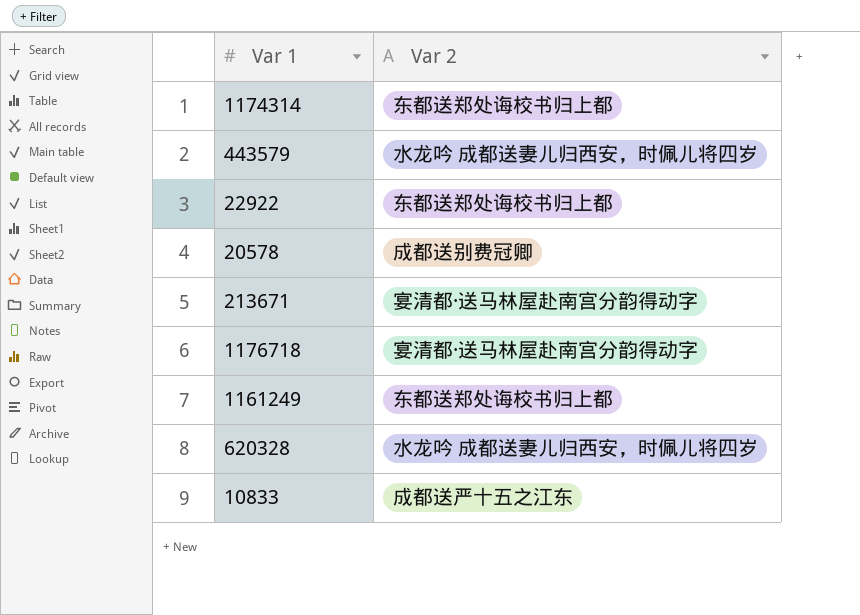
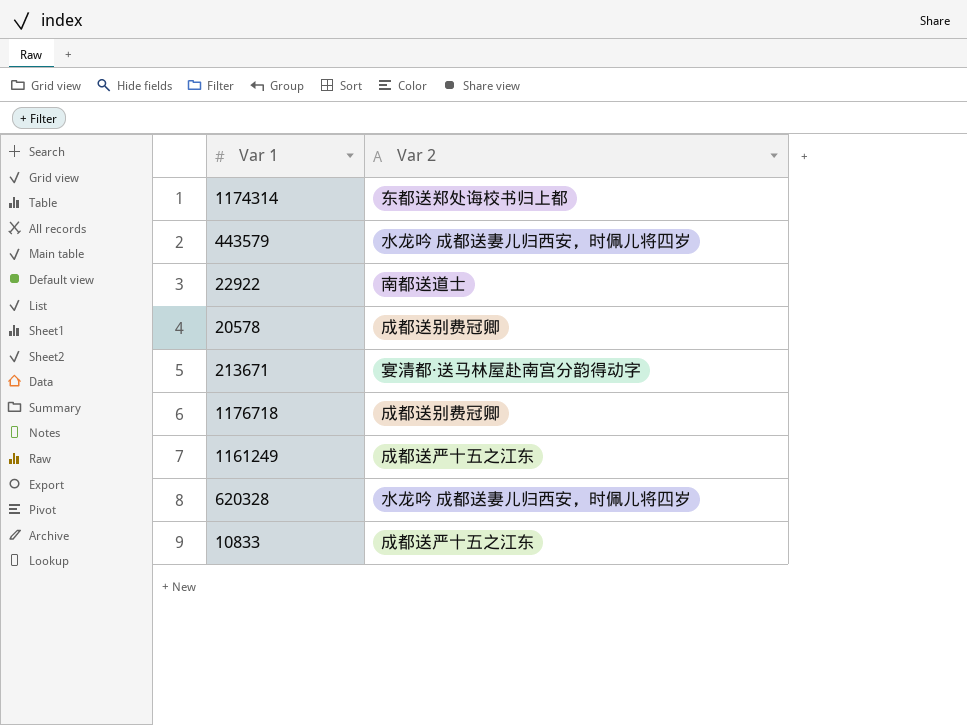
22922 | Var 2: 东都送郑处诲校书归上都 -> 南都送道士
1176718 | Var 2: 宴清都·送马林屋赴南宫分韵得动字 -> 成都送别费冠卿
1161249 | Var 2: 东都送郑处诲校书归上都 -> 成都送严十五之江东

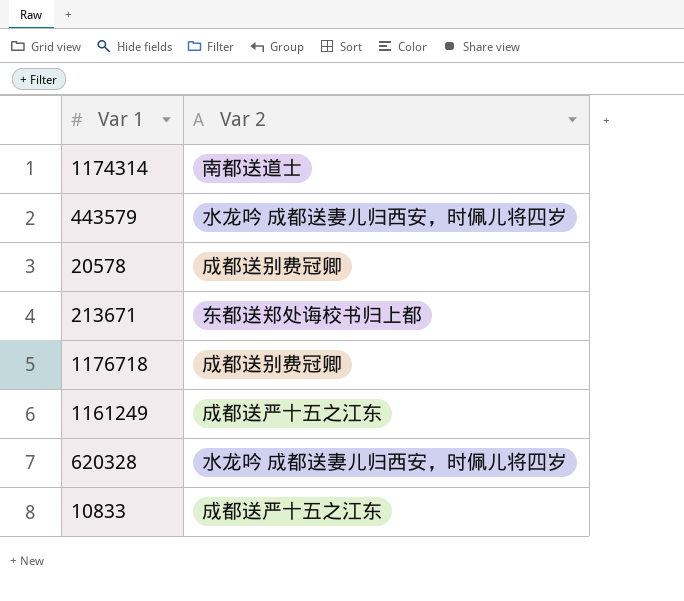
row 22922: 南都送道士 -> none
1174314 | Var 2: 东都送郑处诲校书归上都 -> 南都送道士
213671 | Var 2: 宴清都·送马林屋赴南宫分韵得动字 -> 东都送郑处诲校书归上都

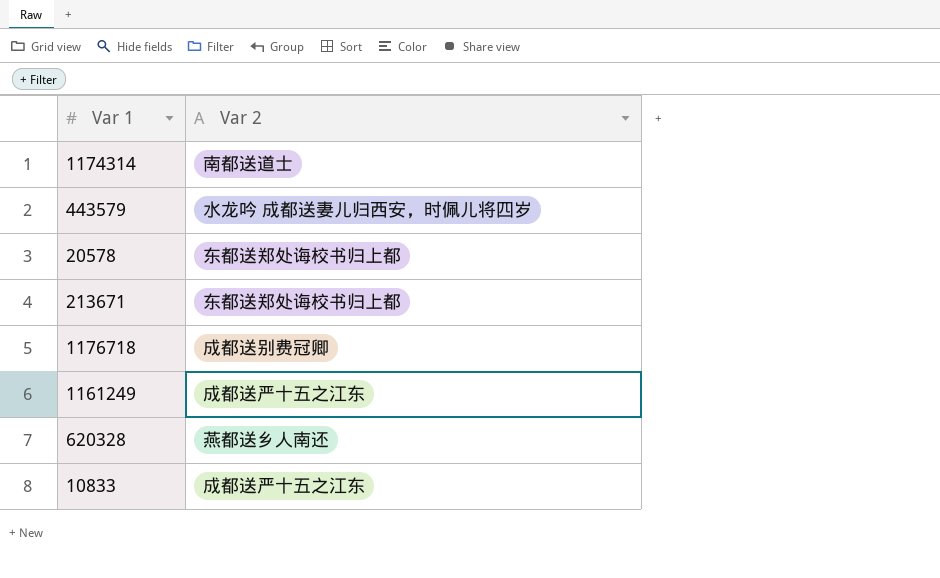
20578 | Var 2: 成都送别费冠卿 -> 东都送郑处诲校书归上都
620328 | Var 2: 水龙吟 成都送妻儿归西安，时佩儿将四岁 -> 燕都送乡人南还

